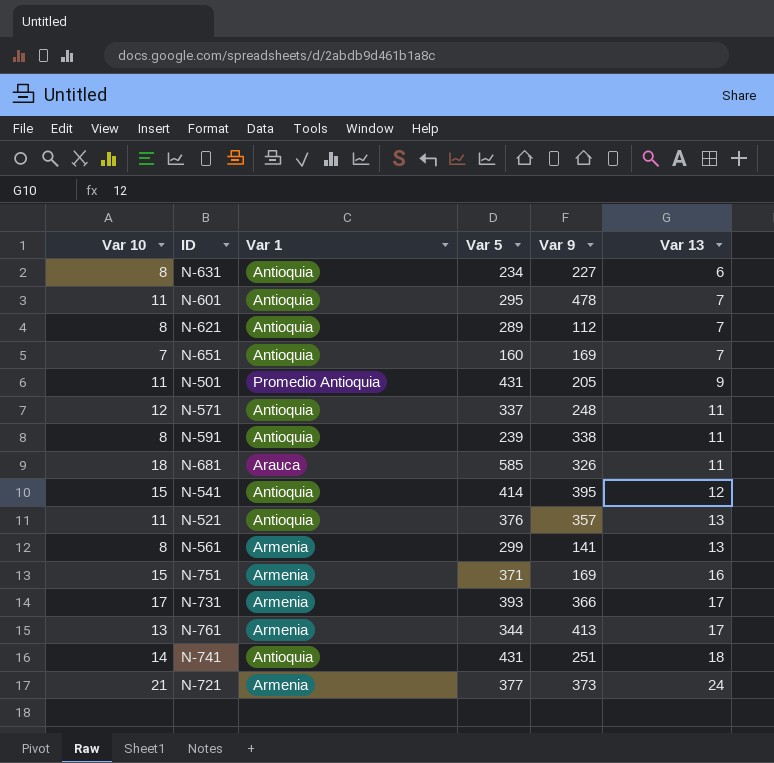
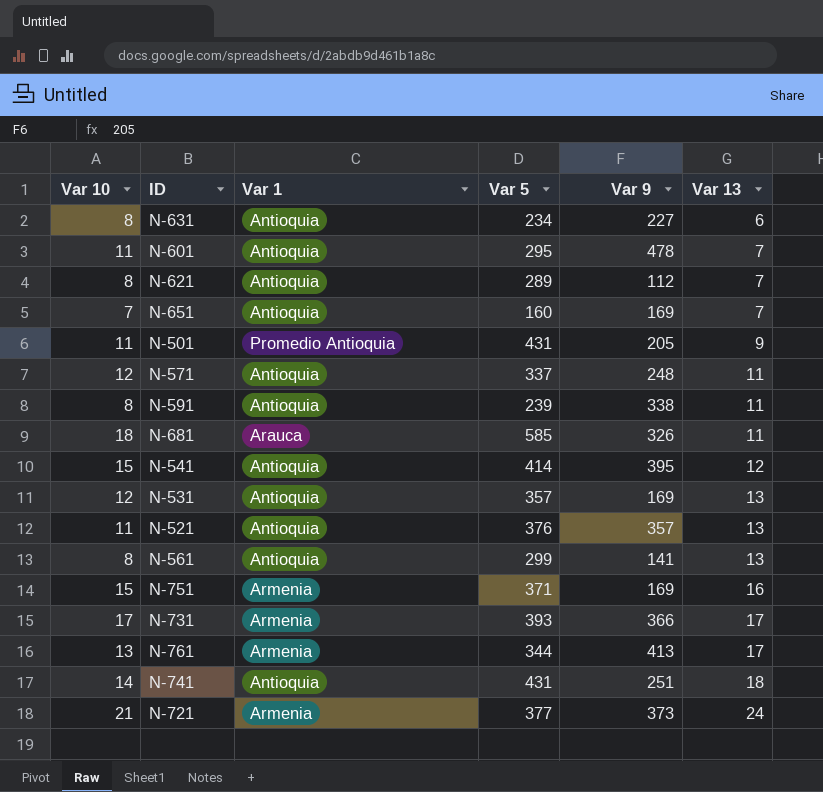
row N-531: none -> 12 | Antioquia | 357 | 169 | 13
N-561 | Var 1: Armenia -> Antioquia

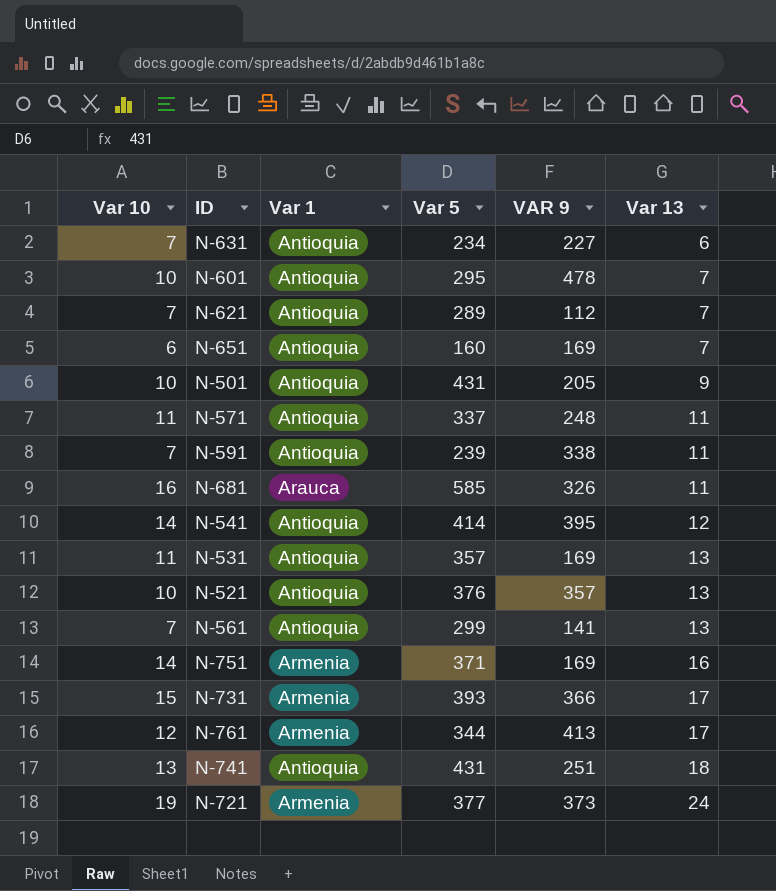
column name: Var 9 -> VAR 9
N-631 | Var 10: 8 -> 7
N-601 | Var 10: 11 -> 10
N-621 | Var 10: 8 -> 7
N-651 | Var 10: 7 -> 6
N-501 | Var 10: 11 -> 10
N-501 | Var 1: Promedio Antioquia -> Antioquia
N-571 | Var 10: 12 -> 11
N-591 | Var 10: 8 -> 7
N-681 | Var 10: 18 -> 16
N-541 | Var 10: 15 -> 14
N-531 | Var 10: 12 -> 11
N-521 | Var 10: 11 -> 10
N-561 | Var 10: 8 -> 7
N-751 | Var 10: 15 -> 14
N-731 | Var 10: 17 -> 15
N-761 | Var 10: 13 -> 12
N-741 | Var 10: 14 -> 13
N-721 | Var 10: 21 -> 19

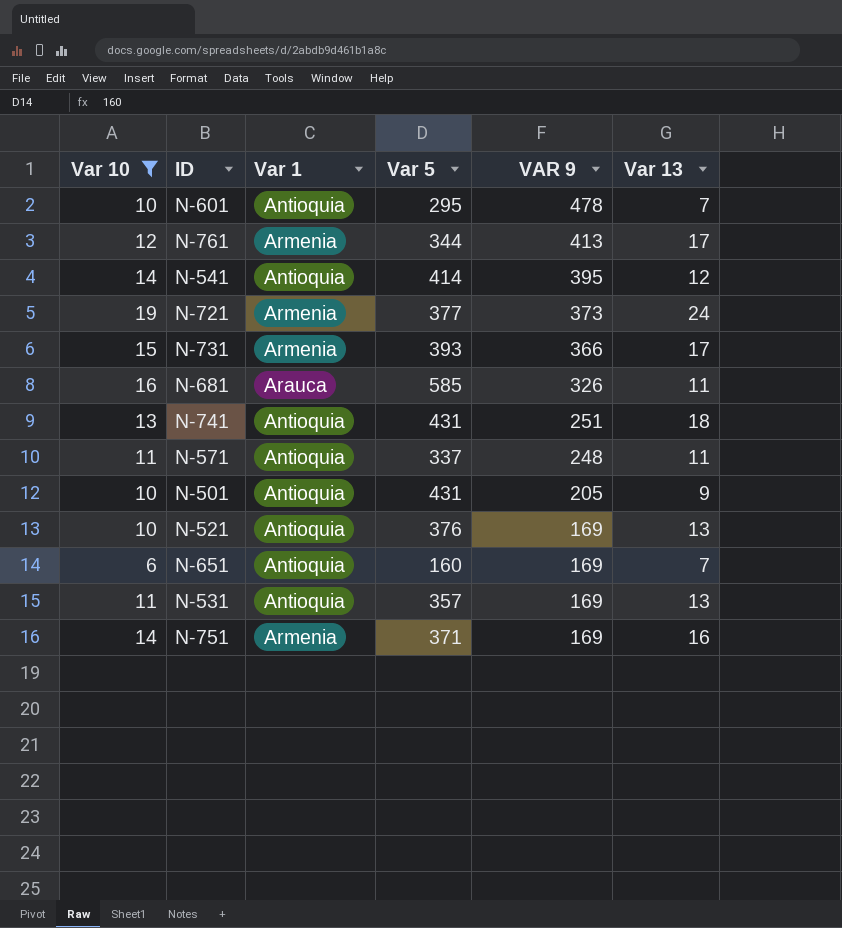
filter: none -> Var 10 != 7
row order: Var 13 ascending -> VAR 9 descending
N-521 | VAR 9: 357 -> 169

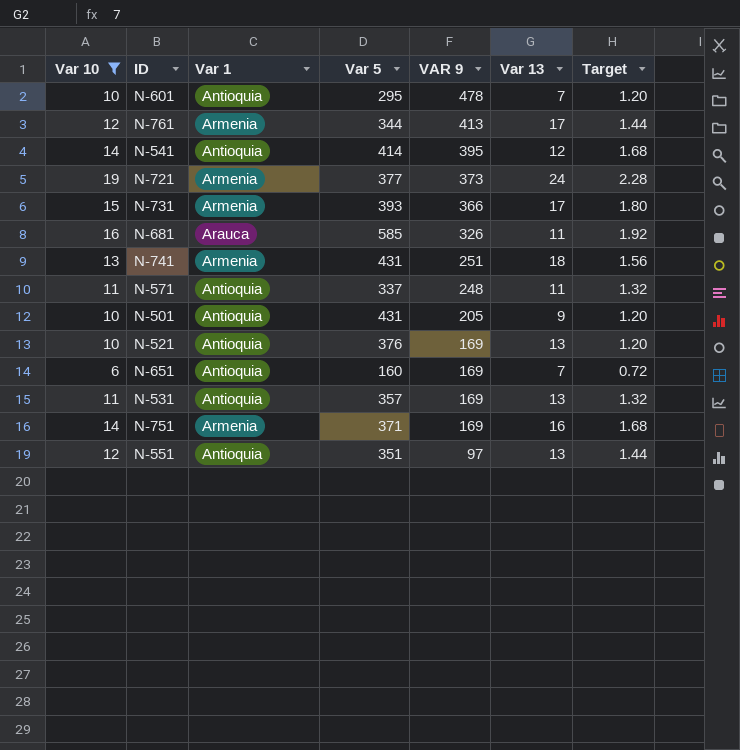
column Target | formula: none -> [Var 10] * 0.12
N-741 | Var 1: Antioquia -> Armenia
row N-551: none -> 12 | Antioquia | 351 | 97 | 13 | 1.44

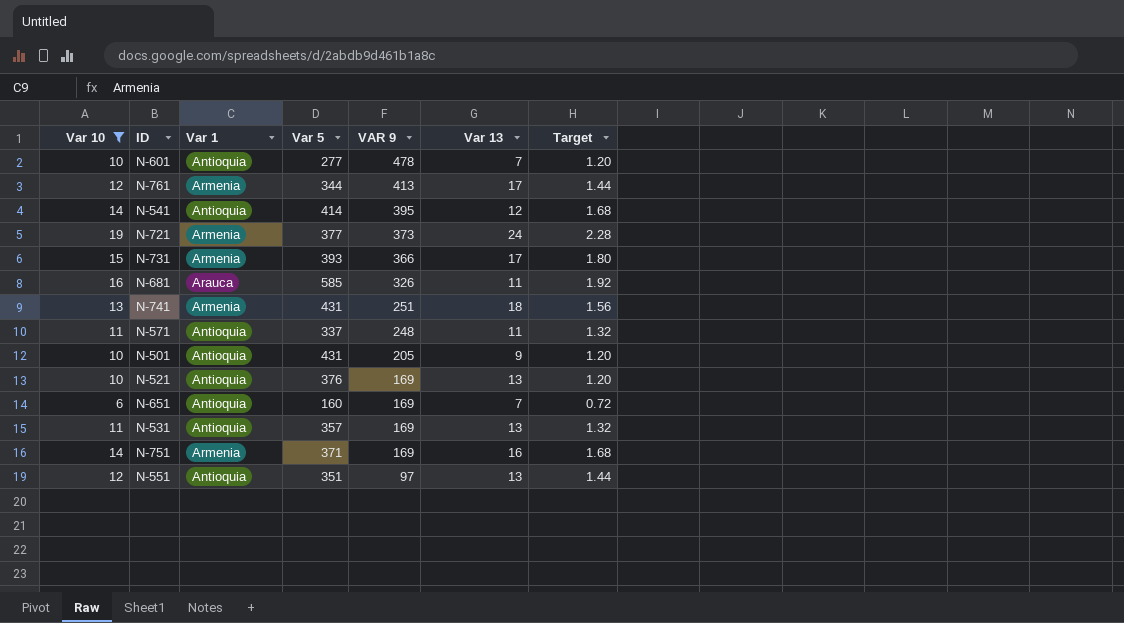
N-601 | Var 5: 295 -> 277

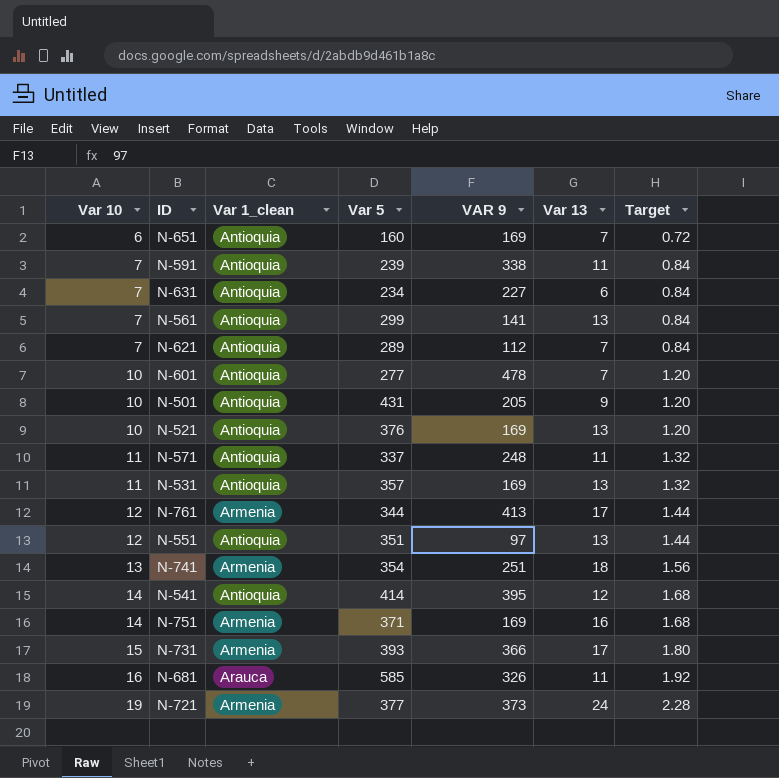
filter: Var 10 != 7 -> none
row order: VAR 9 descending -> Var 10 ascending
column name: Var 1 -> Var 1_clean
N-741 | Var 5: 431 -> 354

